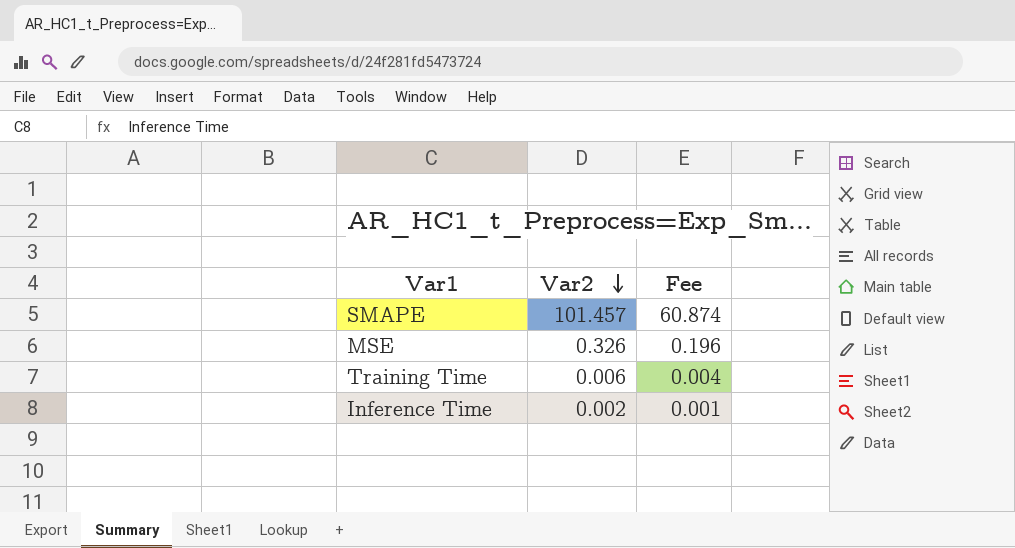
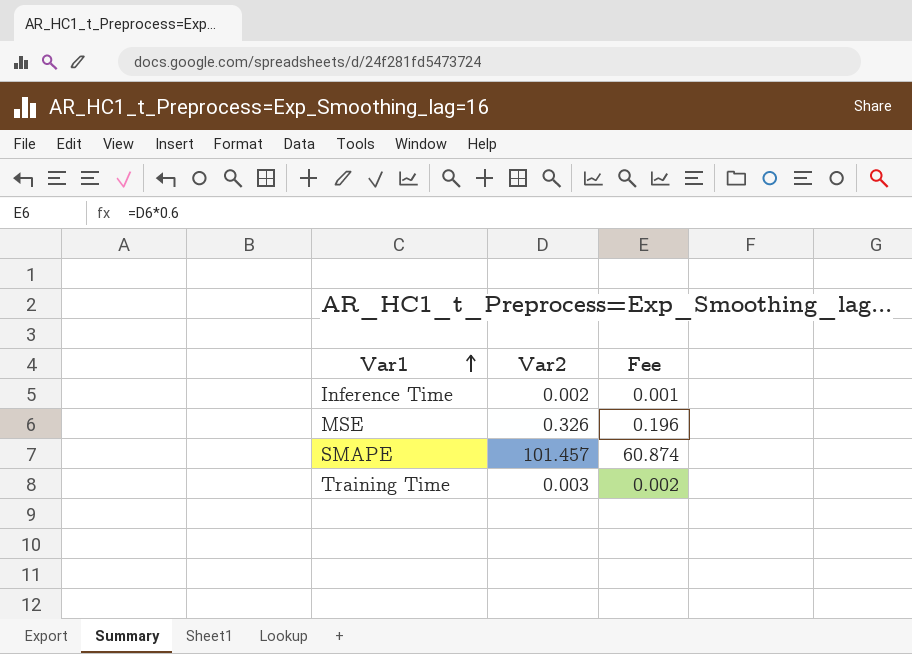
row order: Var2 descending -> Var1 ascending
Training Time | Var2: 0.006 -> 0.003
Training Time | Fee: 0.004 -> 0.002

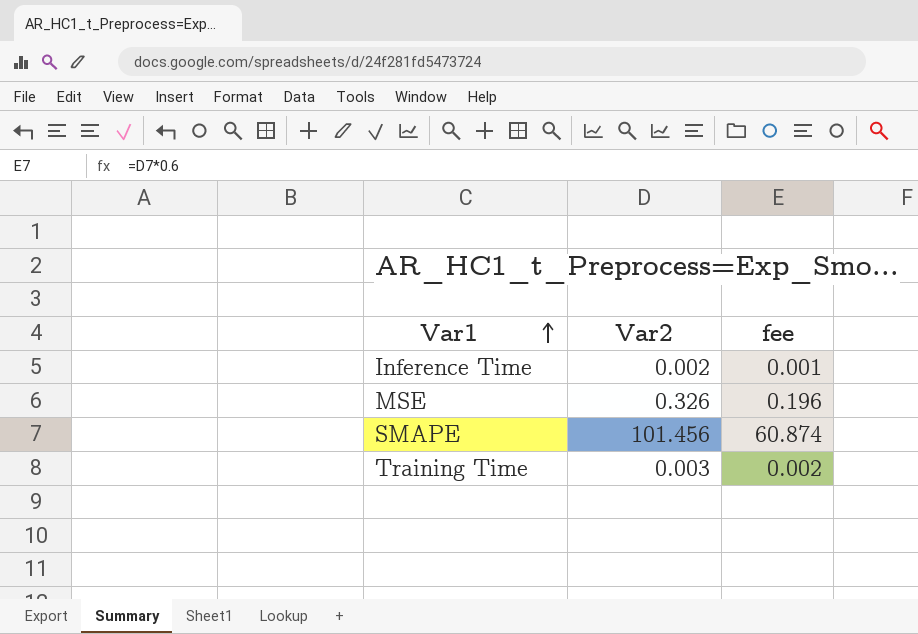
column name: Fee -> fee
SMAPE | Var2: 101.457 -> 101.456

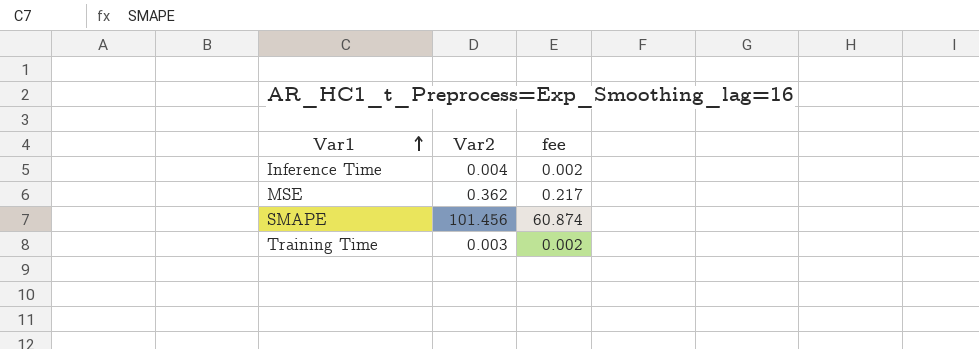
Inference Time | Var2: 0.002 -> 0.004
Inference Time | fee: 0.001 -> 0.002
MSE | Var2: 0.326 -> 0.362
MSE | fee: 0.196 -> 0.217

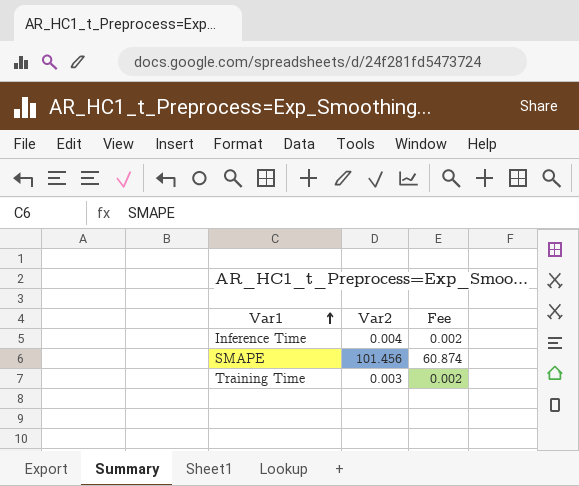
column name: fee -> Fee
row MSE: 0.362 | 0.217 -> none

